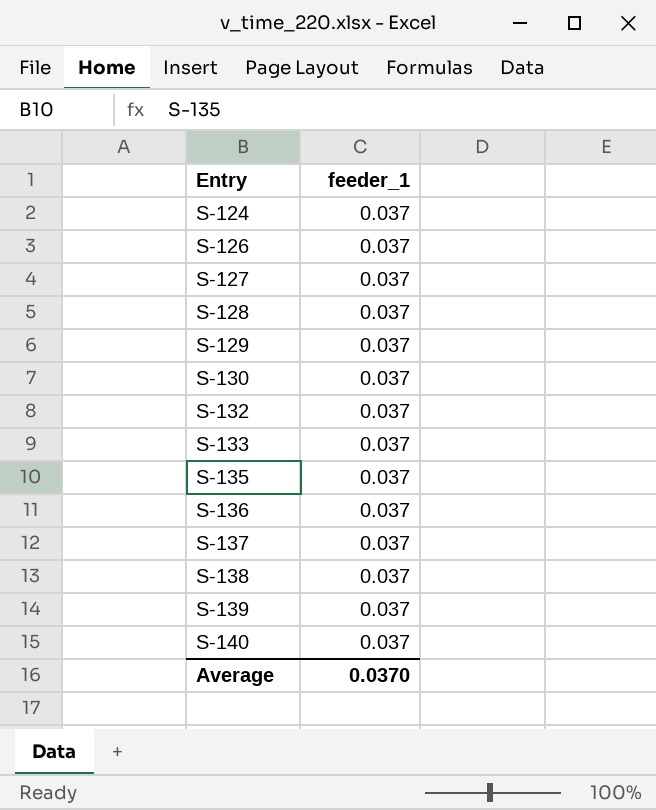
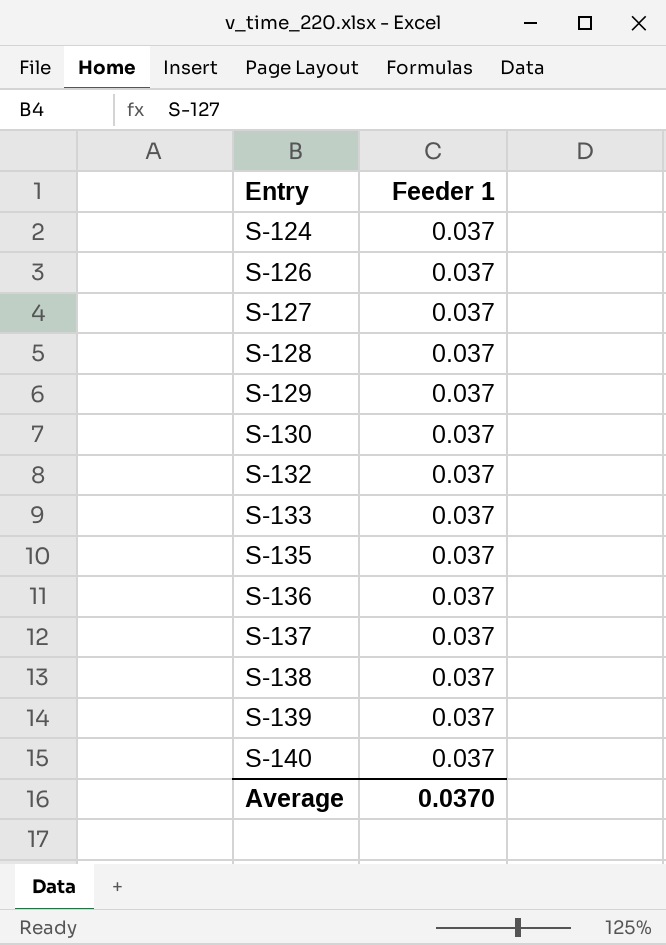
column name: feeder_1 -> Feeder 1

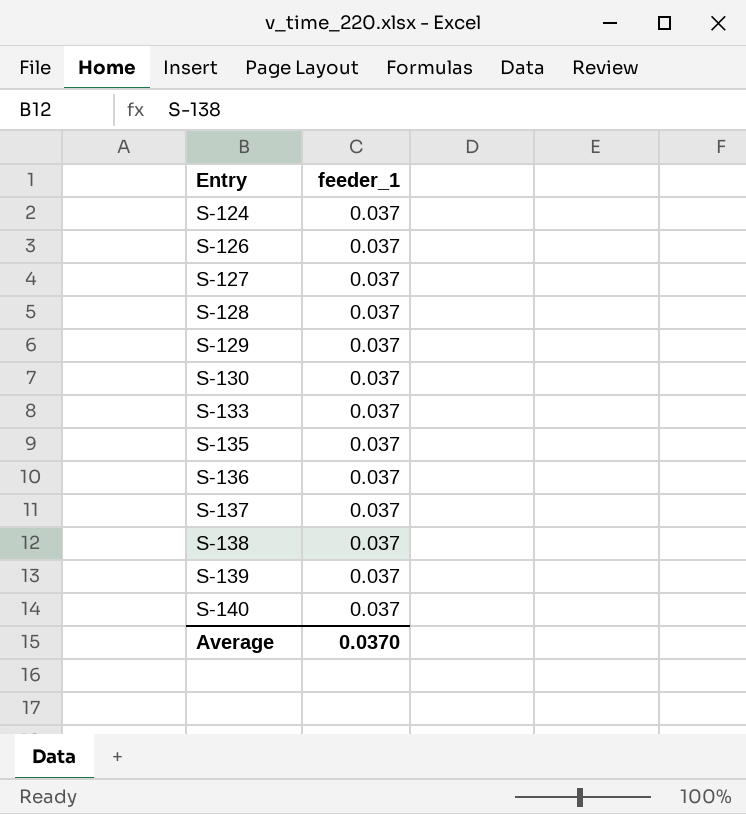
column name: Feeder 1 -> feeder_1
row S-132: 0.037 -> none

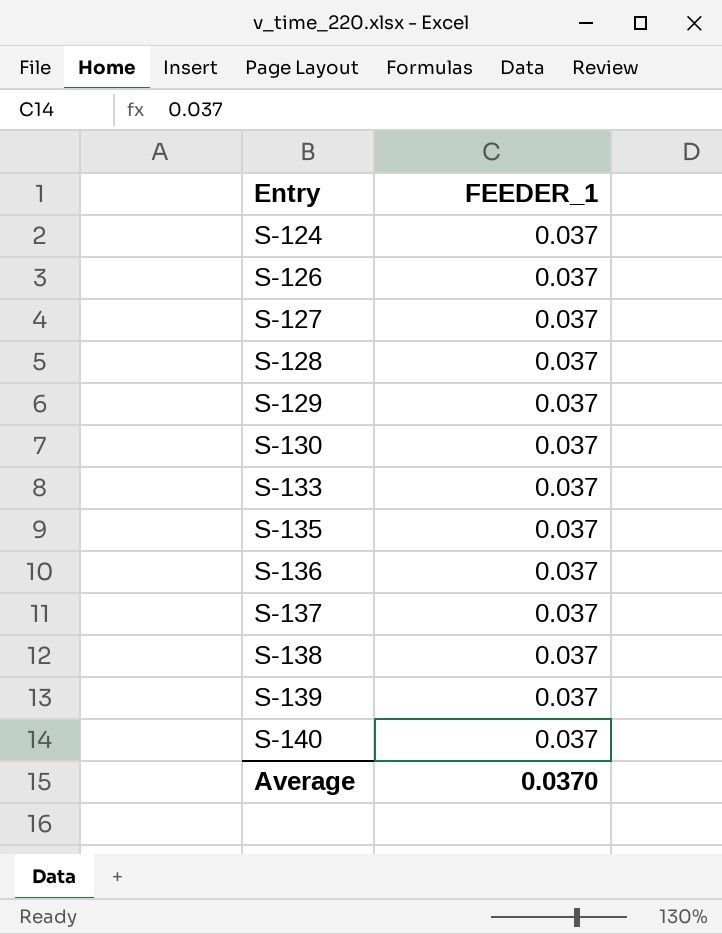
column name: feeder_1 -> FEEDER_1

